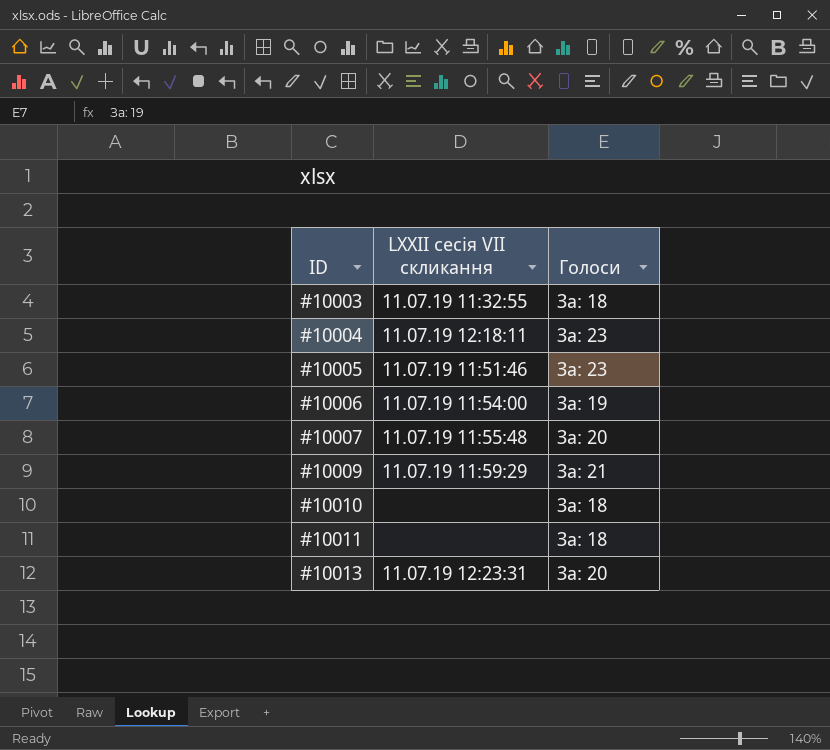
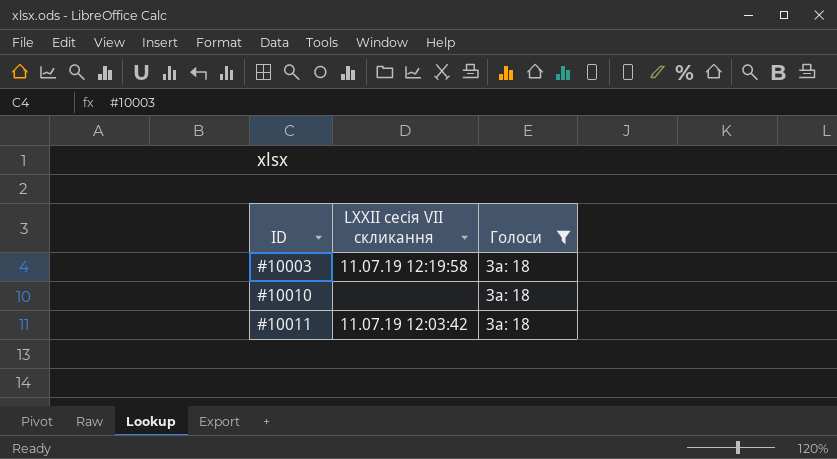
filter: none -> Голоси = За: 18
#10003 | LXXII сесія VII скликання: 11.07.19 11:32:55 -> 11.07.19 12:19:58
#10011 | LXXII сесія VII скликання: none -> 11.07.19 12:03:42

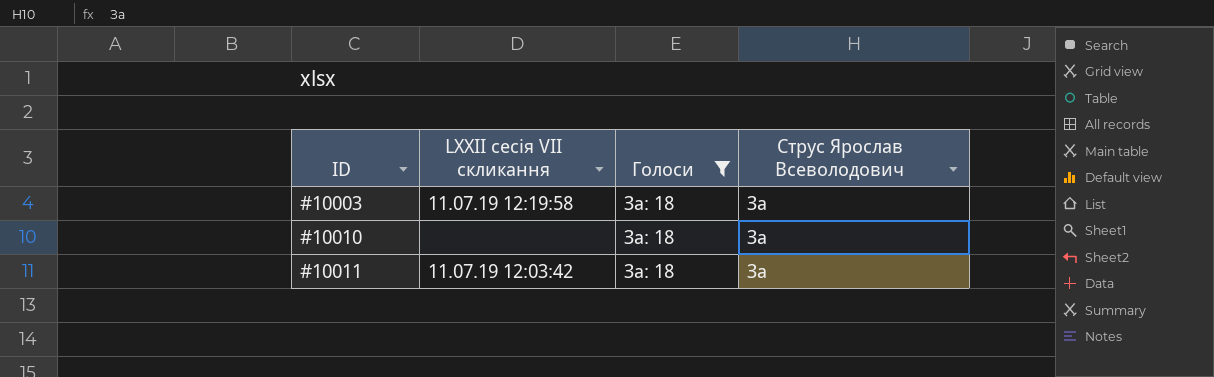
column Струс Ярослав Всеволодович | position: none -> 4

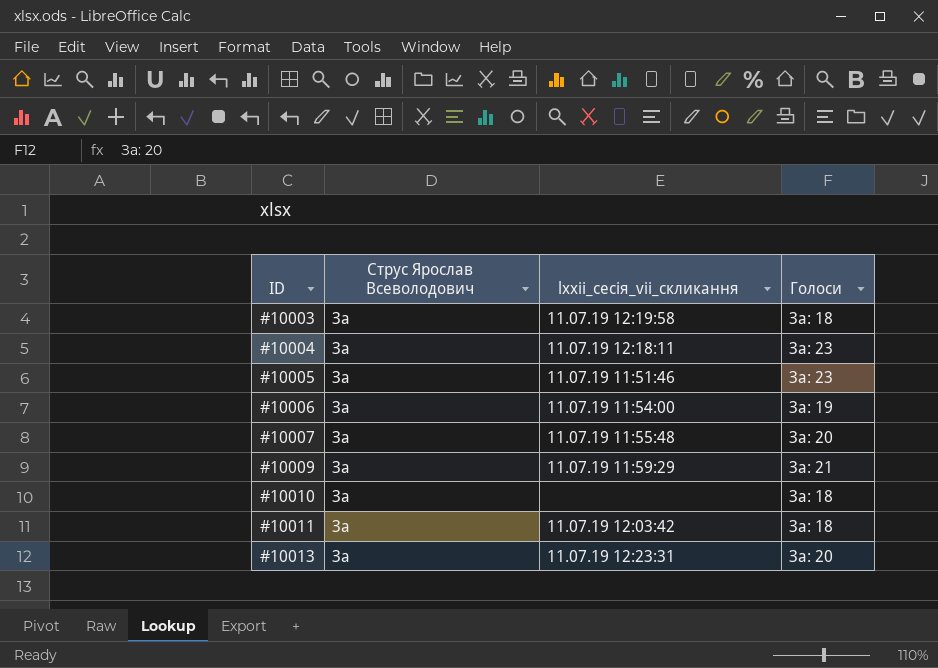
filter: Голоси = За: 18 -> none
column Струс Ярослав Всеволодович | position: 4 -> 2
column name: LXXII сесія VII скликання -> lxxii_сесія_vii_скликання

